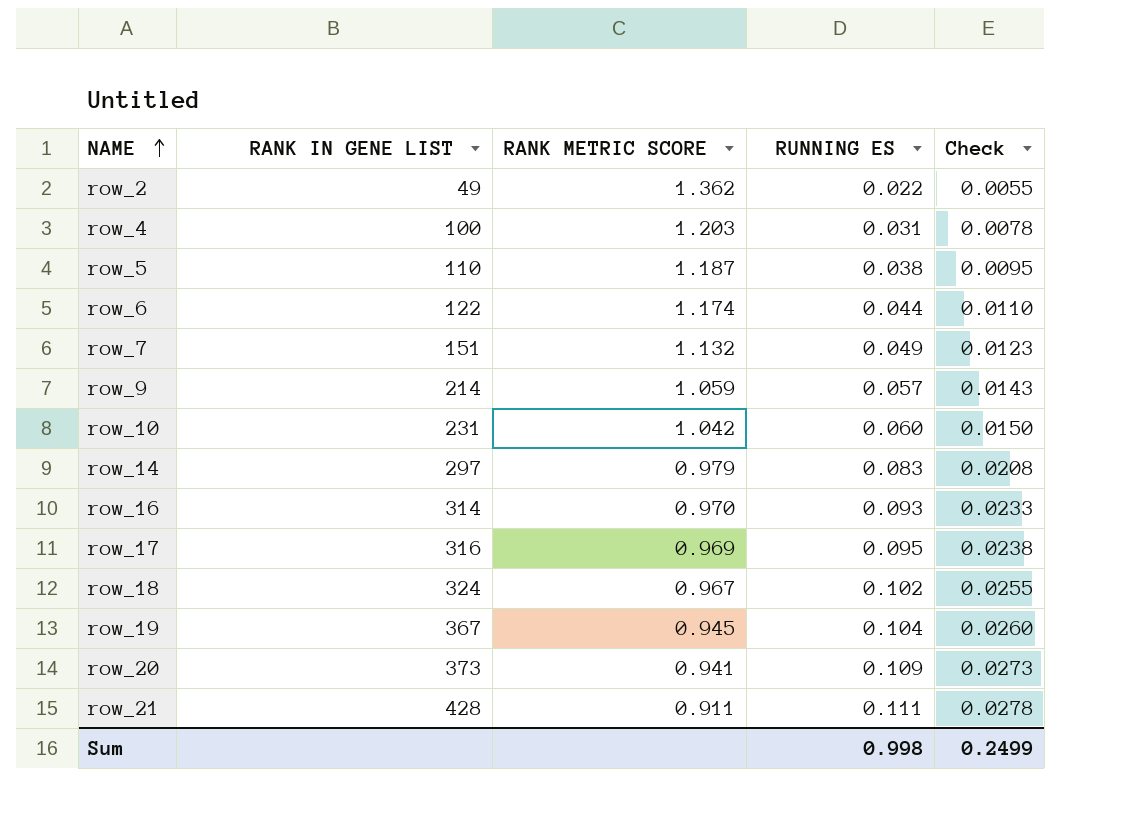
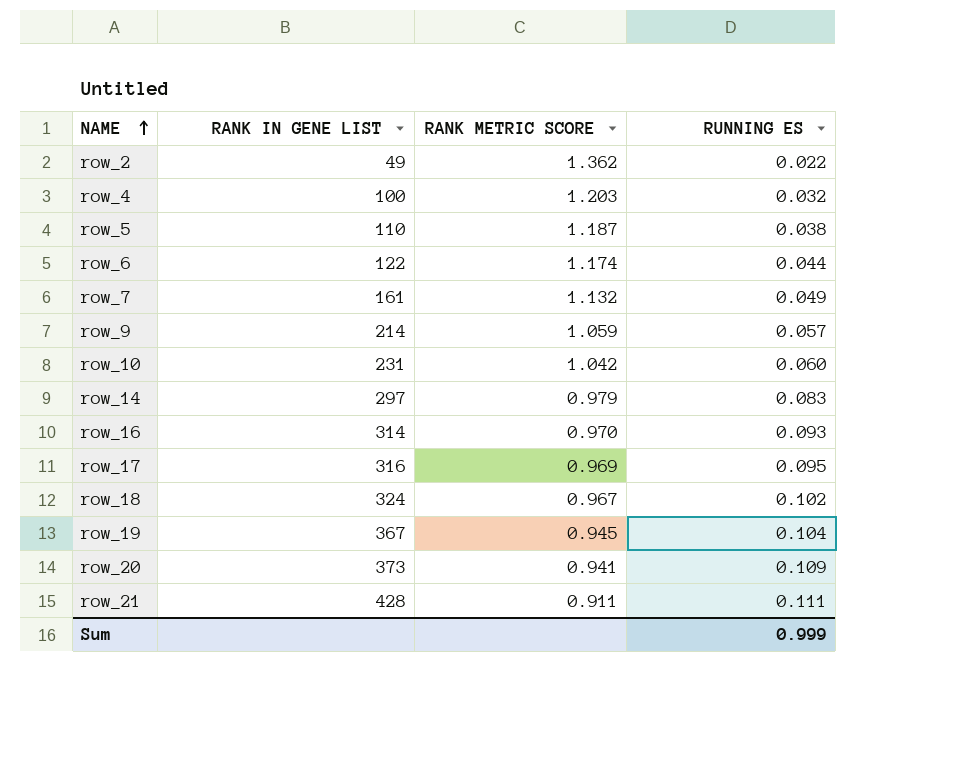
column Check | formula: [RUNNING ES] * 0.25 -> none
row_4 | RUNNING ES: 0.031 -> 0.032
row_7 | RANK IN GENE LIST: 151 -> 161
Sum | RUNNING ES: 0.998 -> 0.999

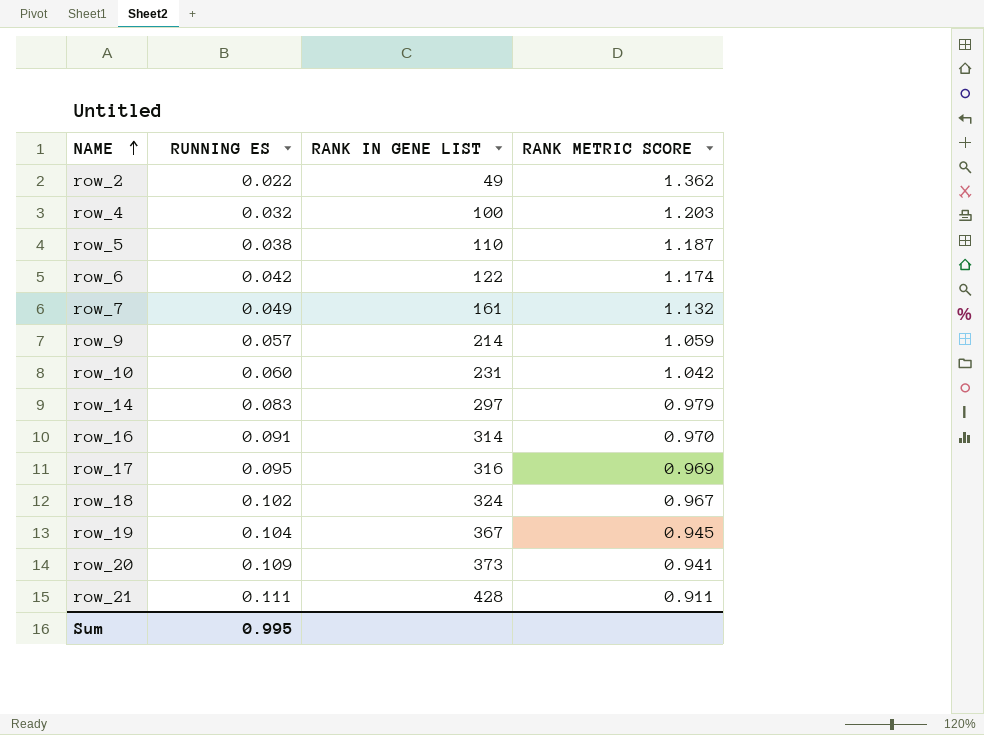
column RUNNING ES | position: 4 -> 2
row_6 | RUNNING ES: 0.044 -> 0.042
row_16 | RUNNING ES: 0.093 -> 0.091
Sum | RUNNING ES: 0.999 -> 0.995

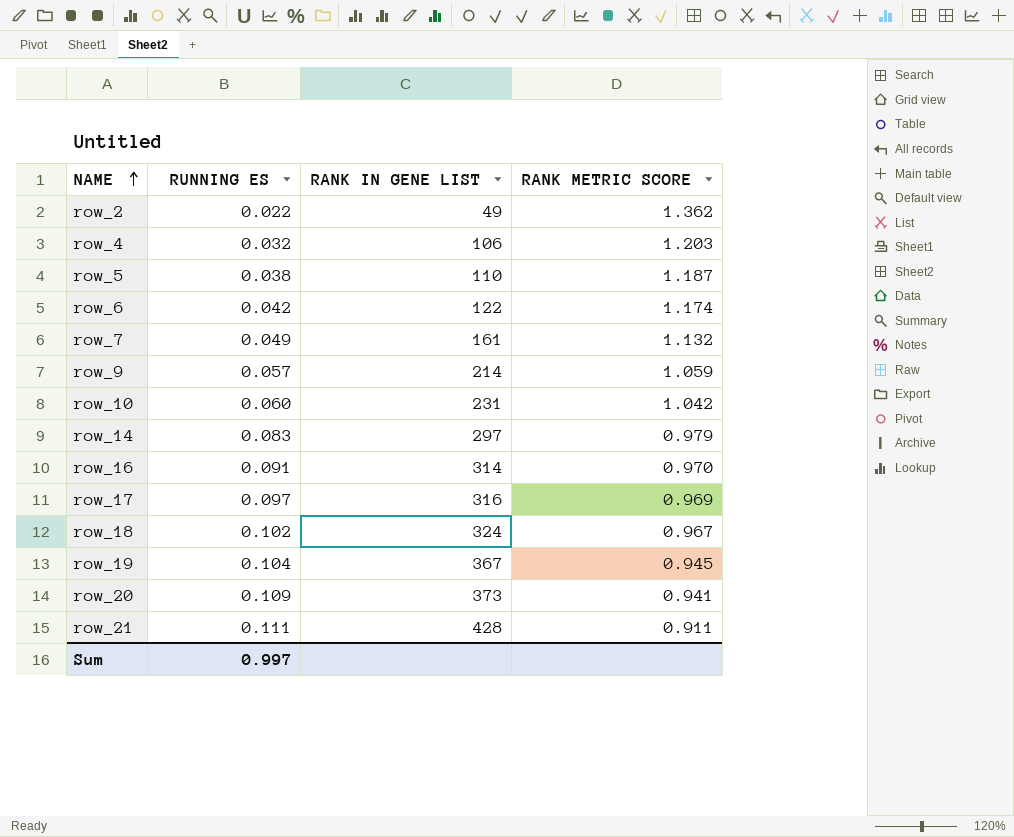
row_4 | RANK IN GENE LIST: 100 -> 106
row_17 | RUNNING ES: 0.095 -> 0.097
Sum | RUNNING ES: 0.995 -> 0.997

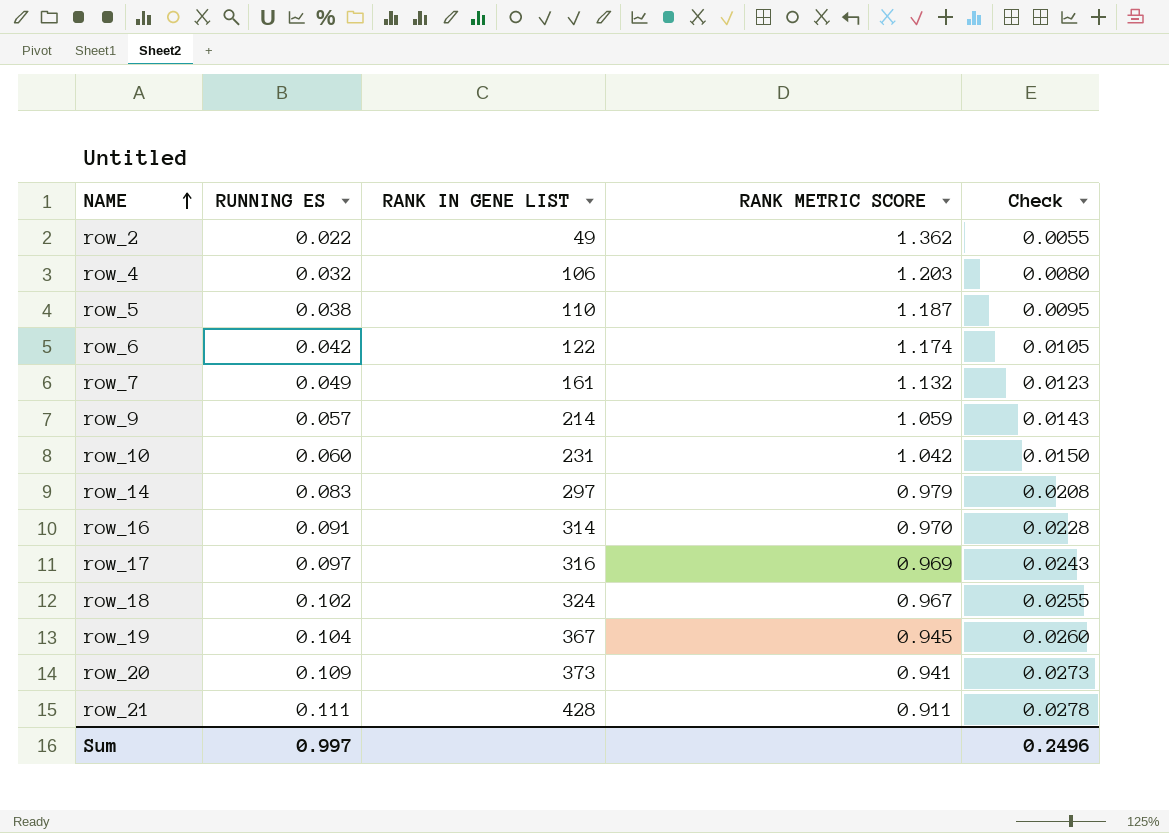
column Check | formula: none -> [RUNNING ES] * 0.25

